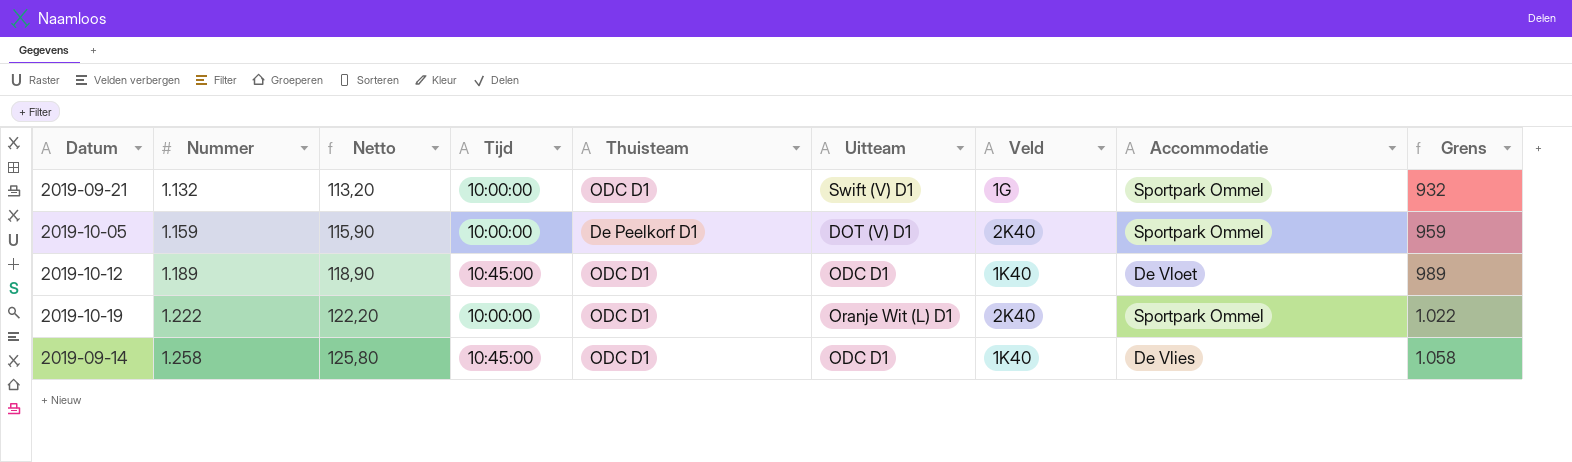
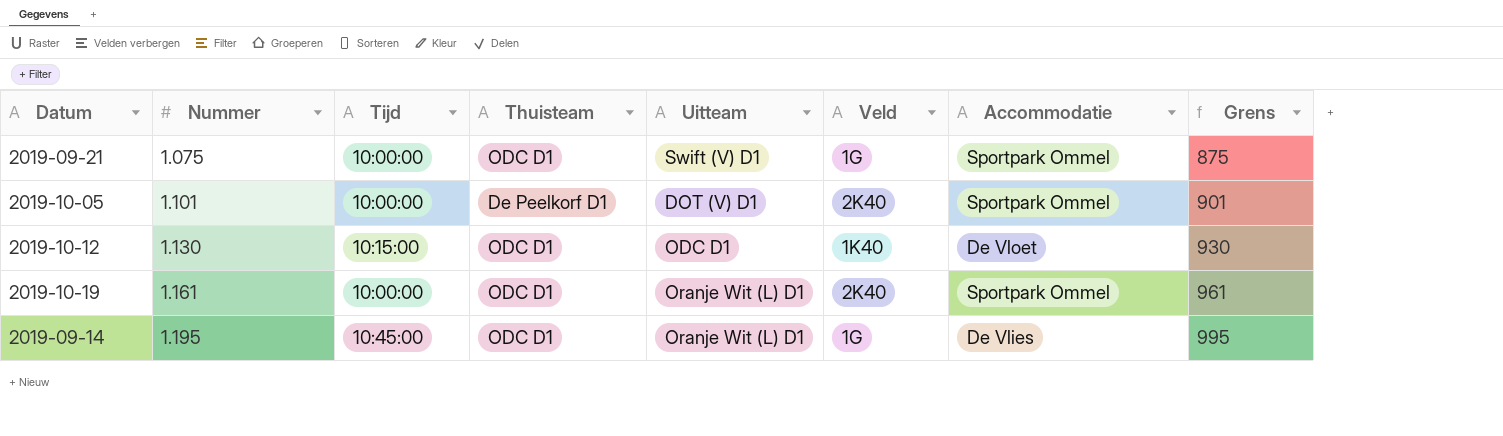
column Netto | formula: [Nummer] * 0,1 -> none
2019-09-21 | Nummer: 1.132 -> 1.075
2019-09-21 | Grens: 932 -> 875
2019-10-05 | Nummer: 1.159 -> 1.101
2019-10-05 | Grens: 959 -> 901
2019-10-12 | Nummer: 1.189 -> 1.130
2019-10-12 | Tijd: 10:45:00 -> 10:15:00
2019-10-12 | Grens: 989 -> 930
2019-10-19 | Nummer: 1.222 -> 1.161
2019-10-19 | Grens: 1.022 -> 961
2019-09-14 | Nummer: 1.258 -> 1.195
2019-09-14 | Uitteam: ODC D1 -> Oranje Wit (L) D1
2019-09-14 | Veld: 1K40 -> 1G
2019-09-14 | Grens: 1.058 -> 995

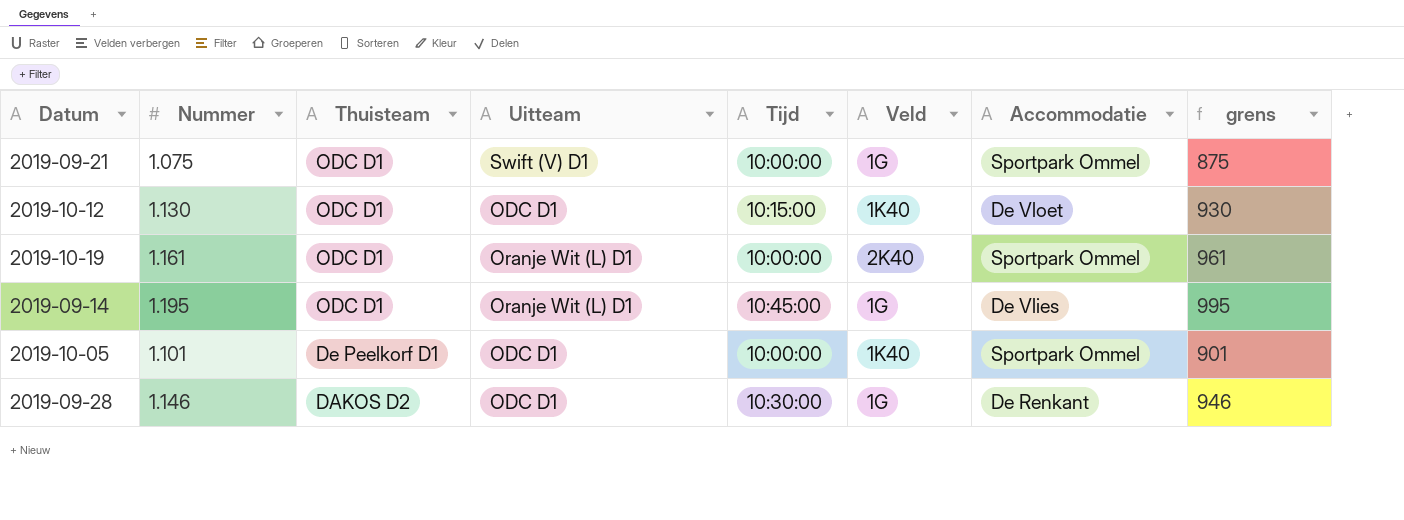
row order: Nummer ascending -> Thuisteam descending
column Tijd | position: 3 -> 5
column name: Grens -> grens
2019-10-05 | Uitteam: DOT (V) D1 -> ODC D1
2019-10-05 | Veld: 2K40 -> 1K40
row 2019-09-28: none -> 1.146 | DAKOS D2 | ODC D1 | 10:30:00 | 1G | De Renkant | 946

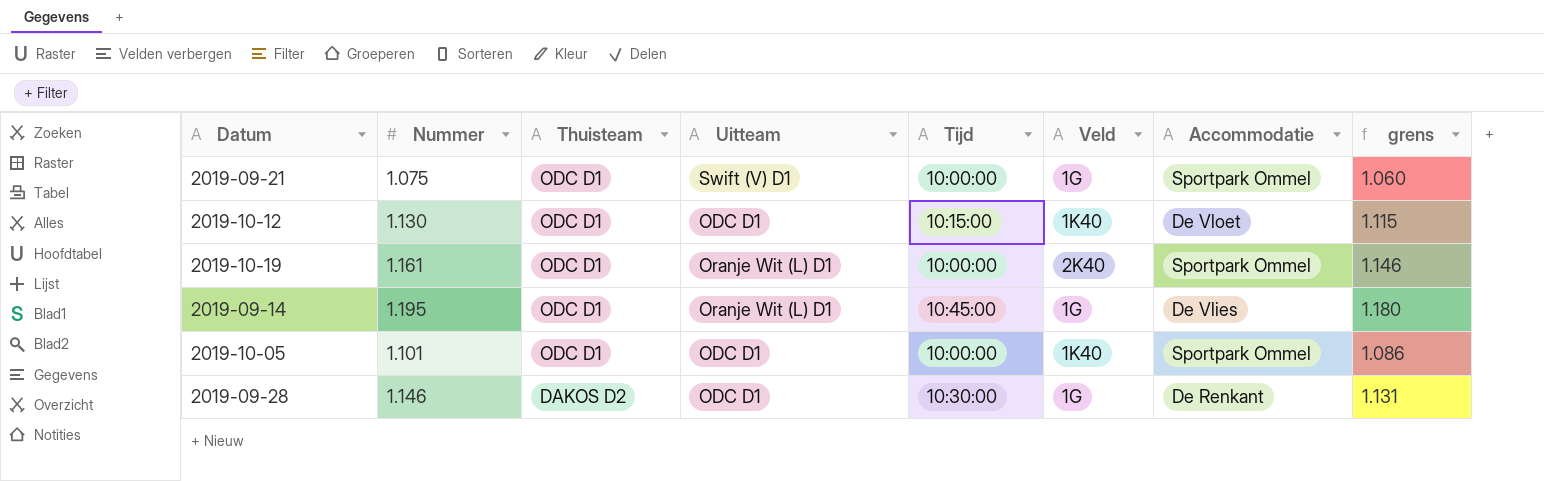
column grens | formula: [Nummer] - 200 -> [Nummer] - 15
2019-10-05 | Thuisteam: De Peelkorf D1 -> ODC D1

